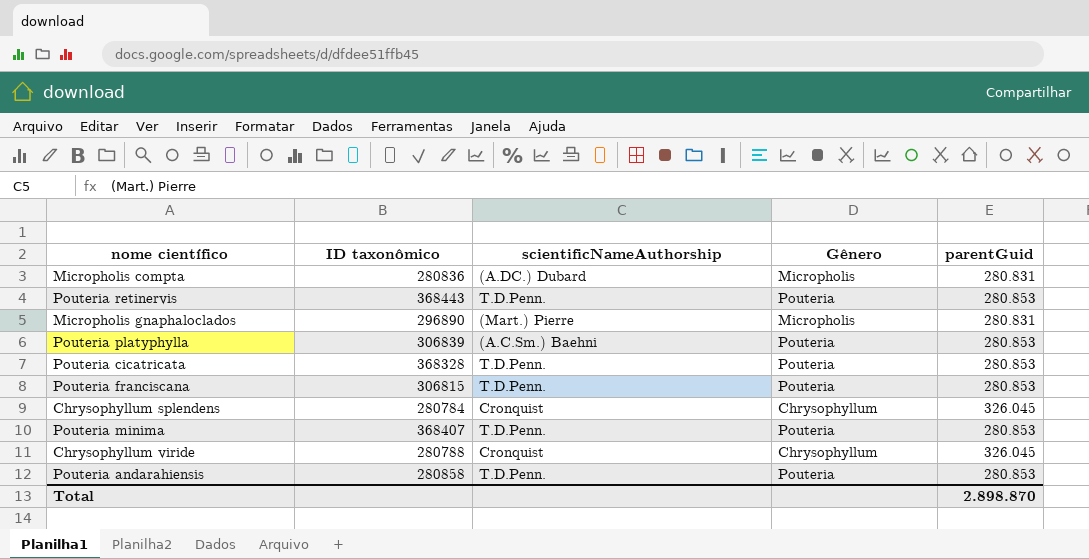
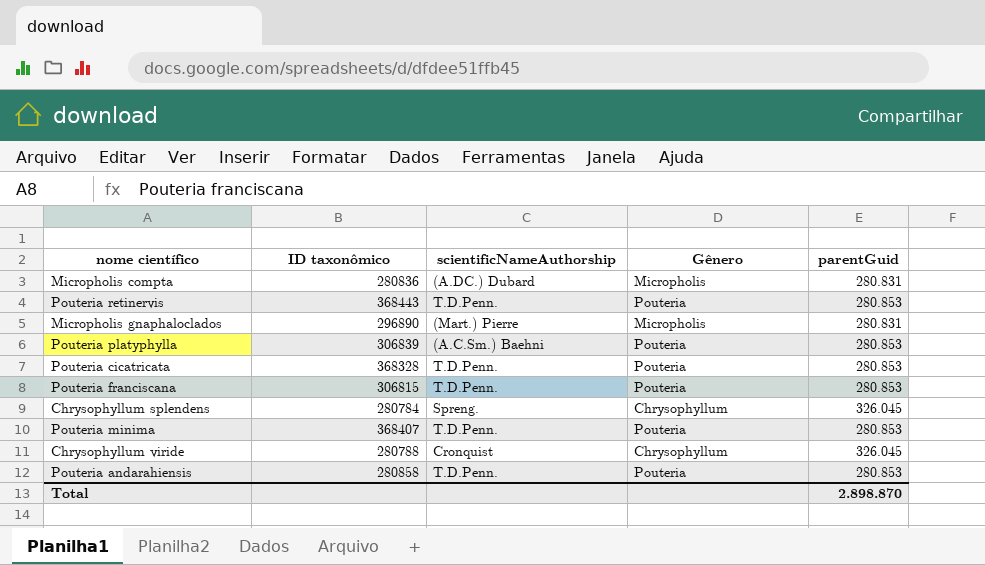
Chrysophyllum splendens | scientificNameAuthorship: Cronquist -> Spreng.

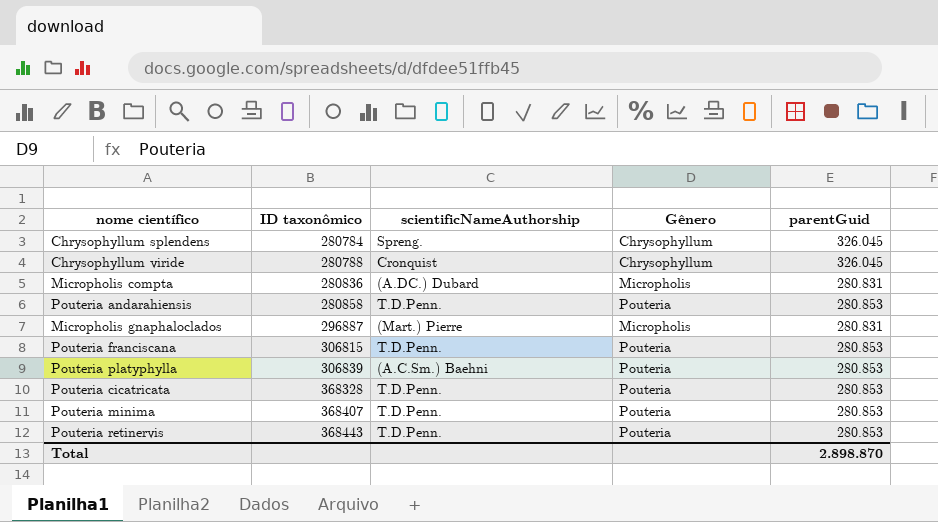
row order: none -> ID taxonômico ascending
Micropholis gnaphaloclados | ID taxonômico: 296890 -> 296887

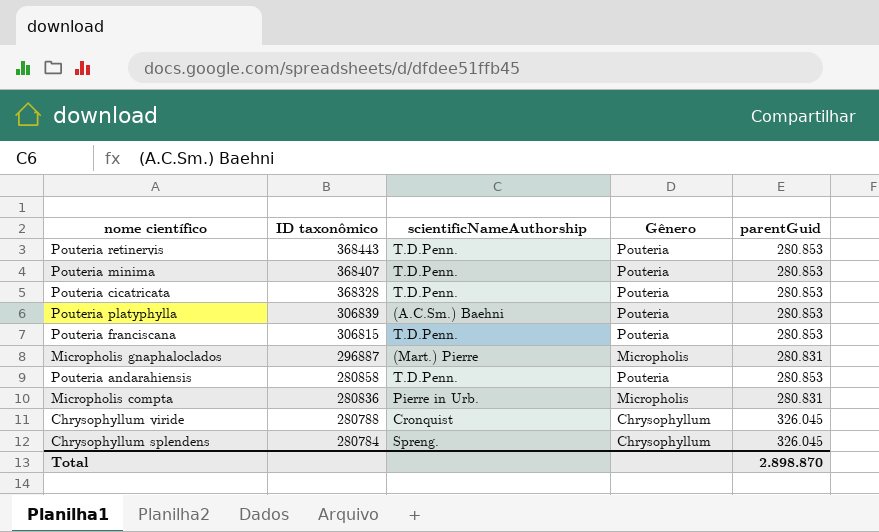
row order: ID taxonômico ascending -> ID taxonômico descending
Micropholis compta | scientificNameAuthorship: (A.DC.) Dubard -> Pierre in Urb.

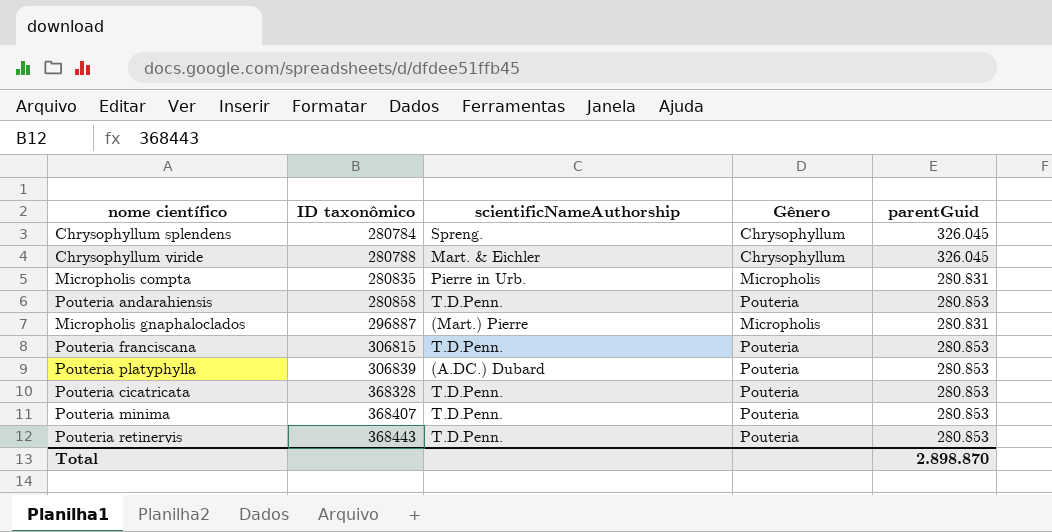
row order: ID taxonômico descending -> ID taxonômico ascending
Chrysophyllum viride | scientificNameAuthorship: Cronquist -> Mart. & Eichler
Micropholis compta | ID taxonômico: 280836 -> 280835
Pouteria platyphylla | scientificNameAuthorship: (A.C.Sm.) Baehni -> (A.DC.) Dubard

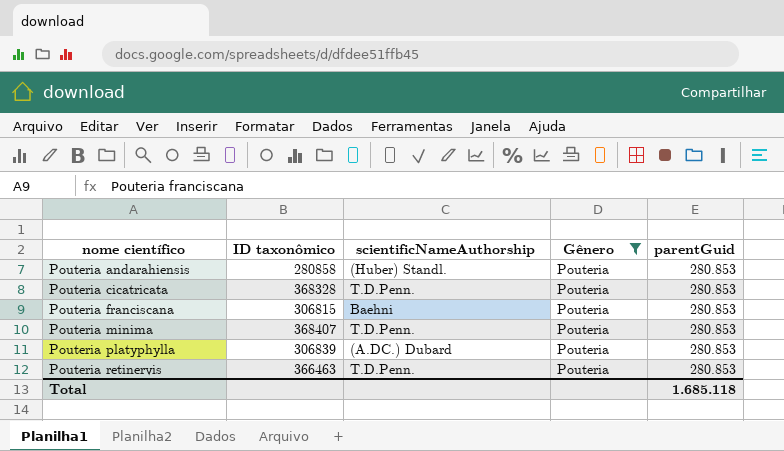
filter: none -> Gênero = Pouteria
row order: ID taxonômico ascending -> nome científico ascending
Pouteria andarahiensis | scientificNameAuthorship: T.D.Penn. -> (Huber) Standl.
Pouteria franciscana | scientificNameAuthorship: T.D.Penn. -> Baehni
Pouteria retinervis | ID taxonômico: 368443 -> 366463
Total | parentGuid: 2.898.870 -> 1.685.118

